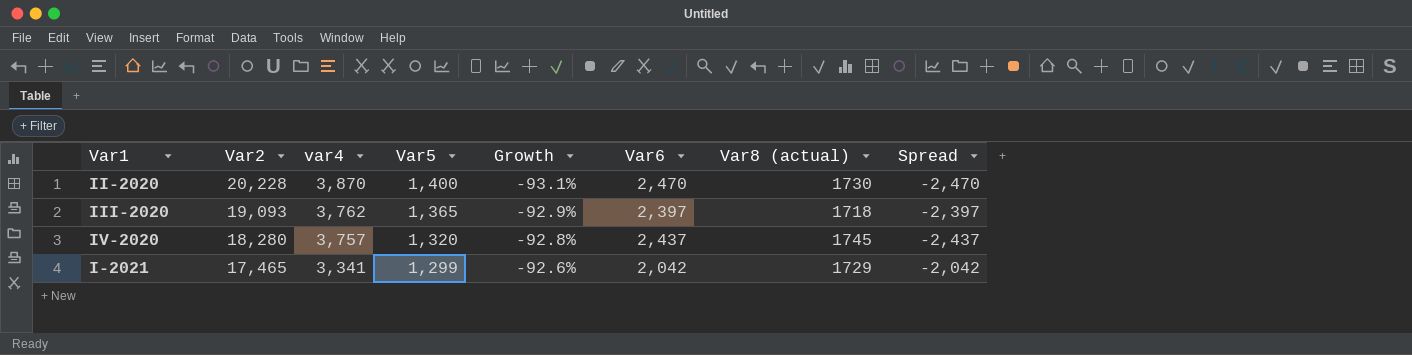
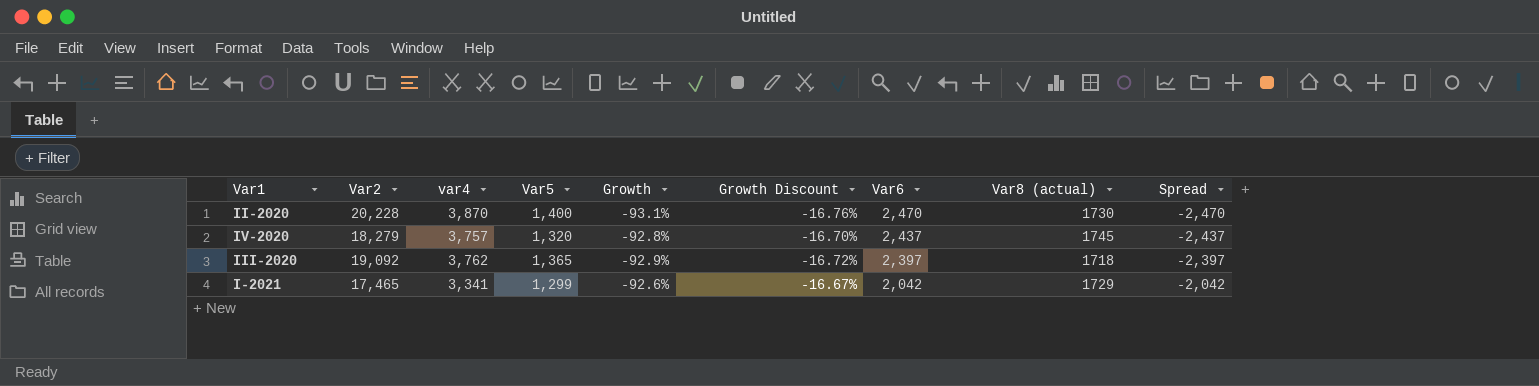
row order: Var2 descending -> Var6 descending
column Growth Discount | formula: none -> [Growth] * 0.18
IV-2020 | Var2: 18,280 -> 18,279
III-2020 | Var2: 19,093 -> 19,092

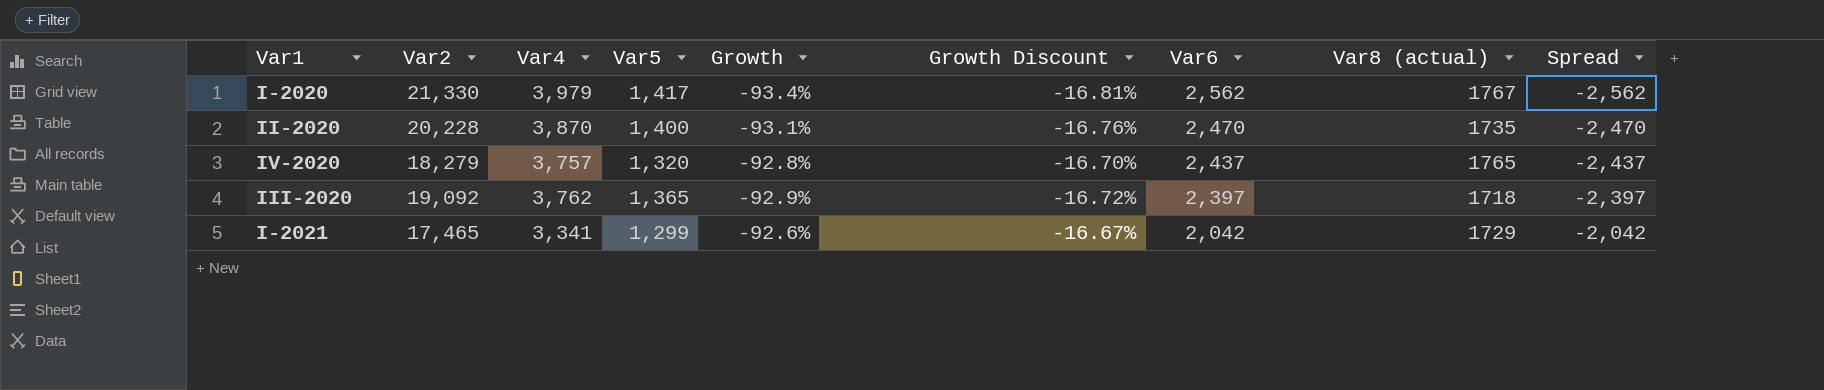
column name: var4 -> Var4
row I-2020: none -> 21,330 | 3,979 | 1,417 | -93.4% | -16.81% | 2,562 | 1767 | -2,562
II-2020 | Var8 (actual): 1730 -> 1735
IV-2020 | Var8 (actual): 1745 -> 1765

